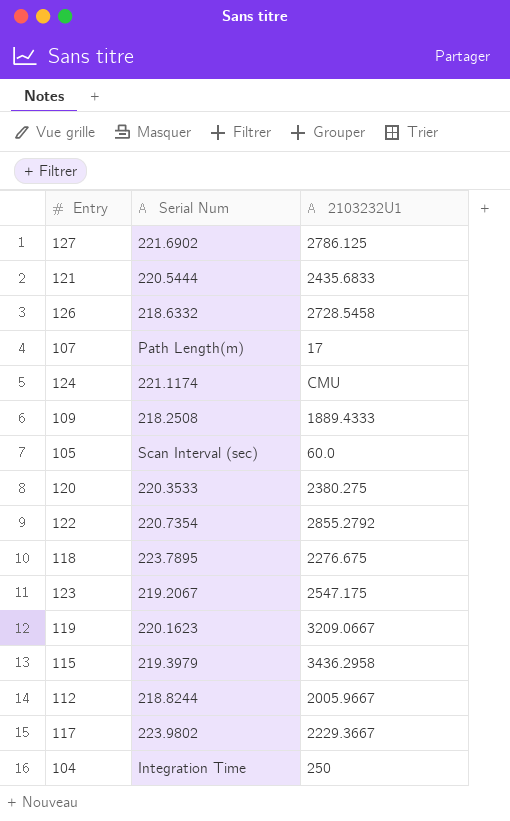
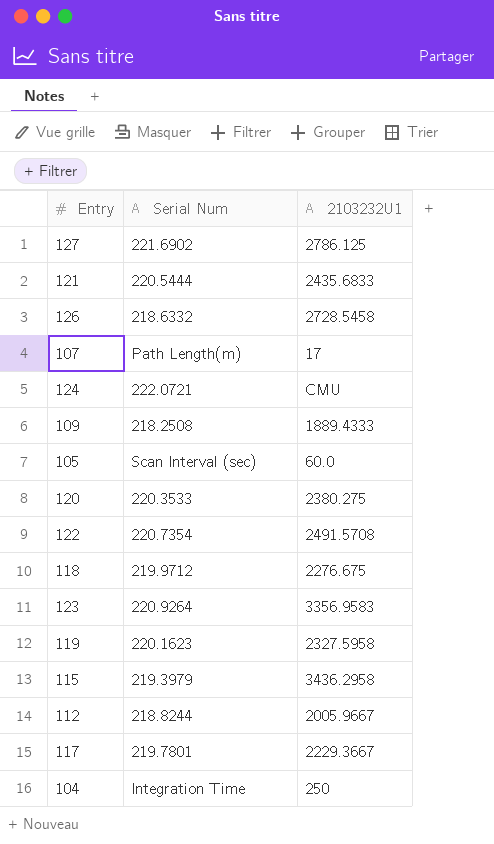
124 | Serial Num: 221.1174 -> 222.0721
122 | 2103232U1: 2855.2792 -> 2491.5708
118 | Serial Num: 223.7895 -> 219.9712
123 | Serial Num: 219.2067 -> 220.9264
123 | 2103232U1: 2547.175 -> 3356.9583
119 | 2103232U1: 3209.0667 -> 2327.5958
117 | Serial Num: 223.9802 -> 219.7801

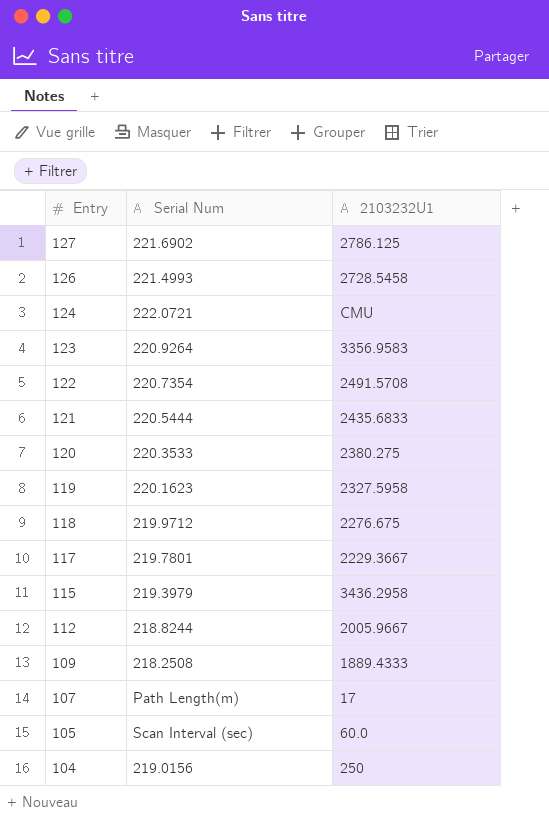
row order: none -> Entry descending
126 | Serial Num: 218.6332 -> 221.4993
104 | Serial Num: Integration Time -> 219.0156

